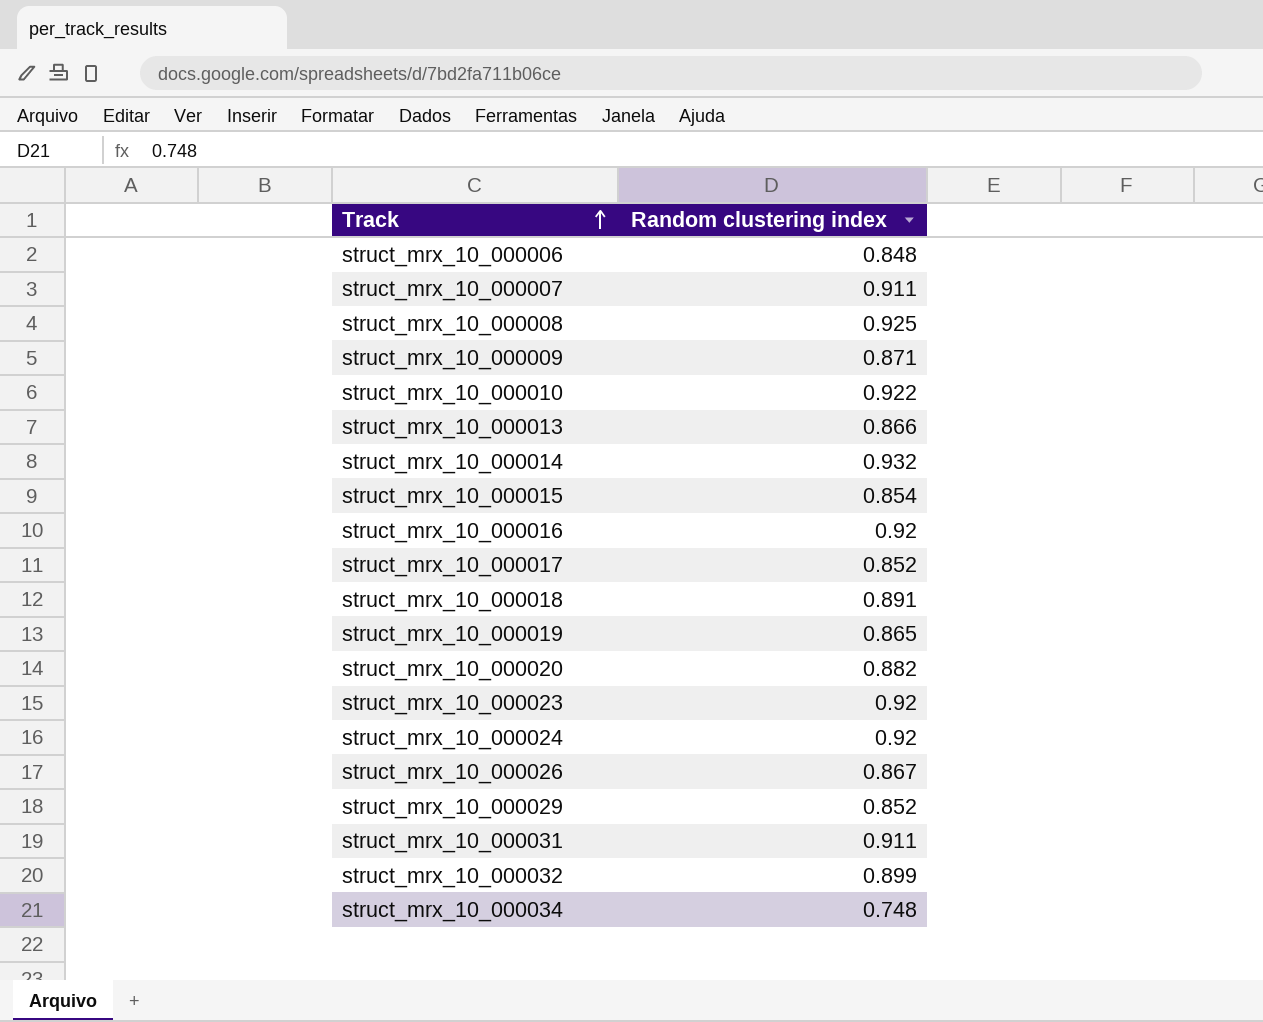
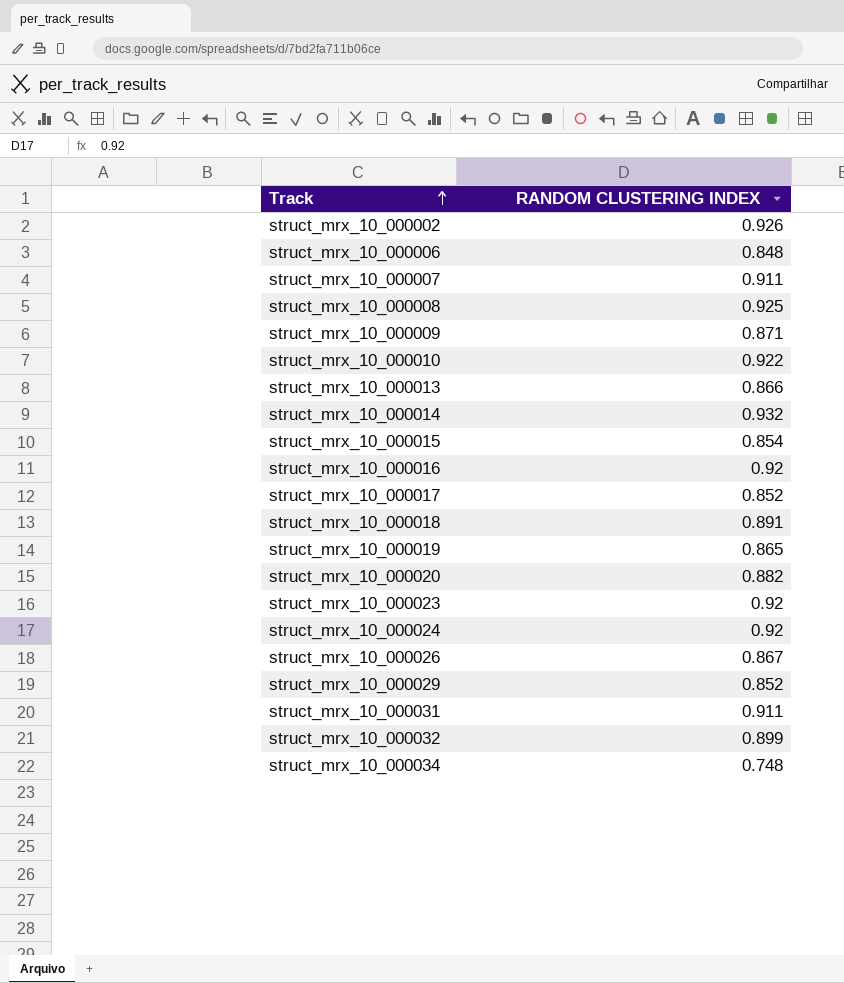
column name: Random clustering index -> RANDOM CLUSTERING INDEX
row struct_mrx_10_000002: none -> 0.926

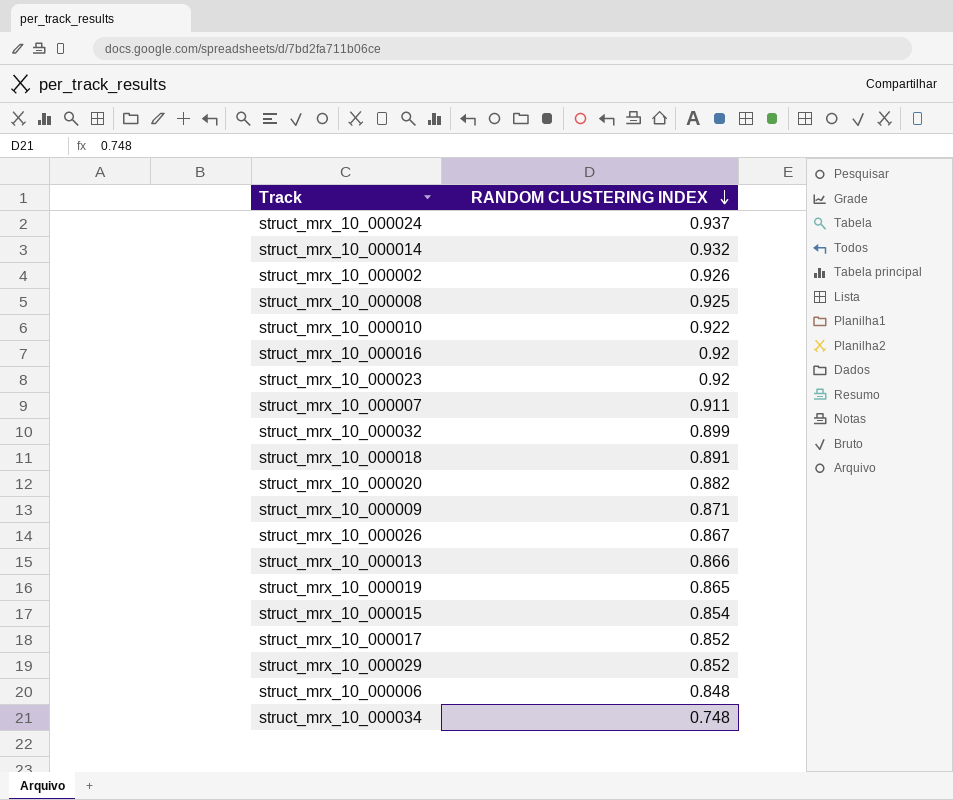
row order: Track ascending -> RANDOM CLUSTERING INDEX descending
row struct_mrx_10_000031: 0.911 -> none
struct_mrx_10_000024 | RANDOM CLUSTERING INDEX: 0.92 -> 0.937

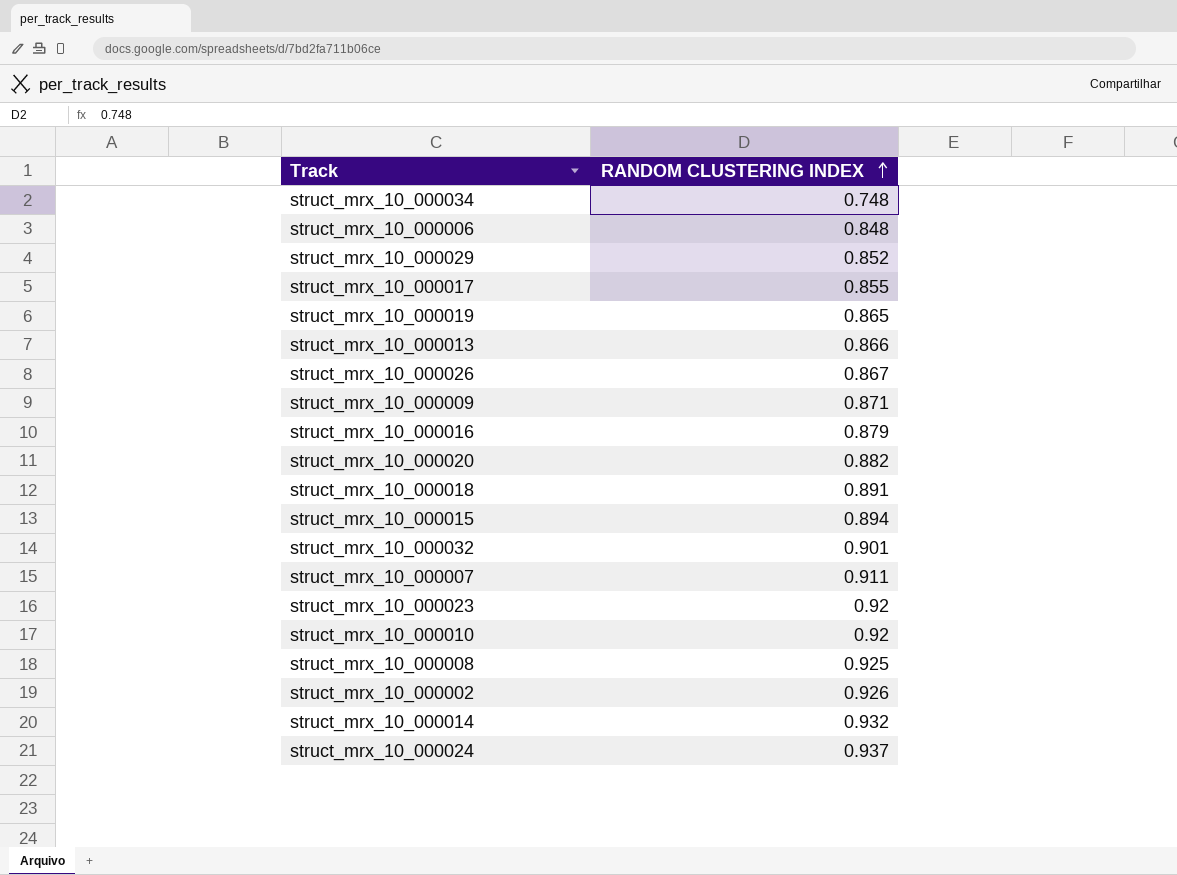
row order: RANDOM CLUSTERING INDEX descending -> RANDOM CLUSTERING INDEX ascending
struct_mrx_10_000017 | RANDOM CLUSTERING INDEX: 0.852 -> 0.855
struct_mrx_10_000016 | RANDOM CLUSTERING INDEX: 0.92 -> 0.879
struct_mrx_10_000015 | RANDOM CLUSTERING INDEX: 0.854 -> 0.894
struct_mrx_10_000032 | RANDOM CLUSTERING INDEX: 0.899 -> 0.901
struct_mrx_10_000010 | RANDOM CLUSTERING INDEX: 0.922 -> 0.92

